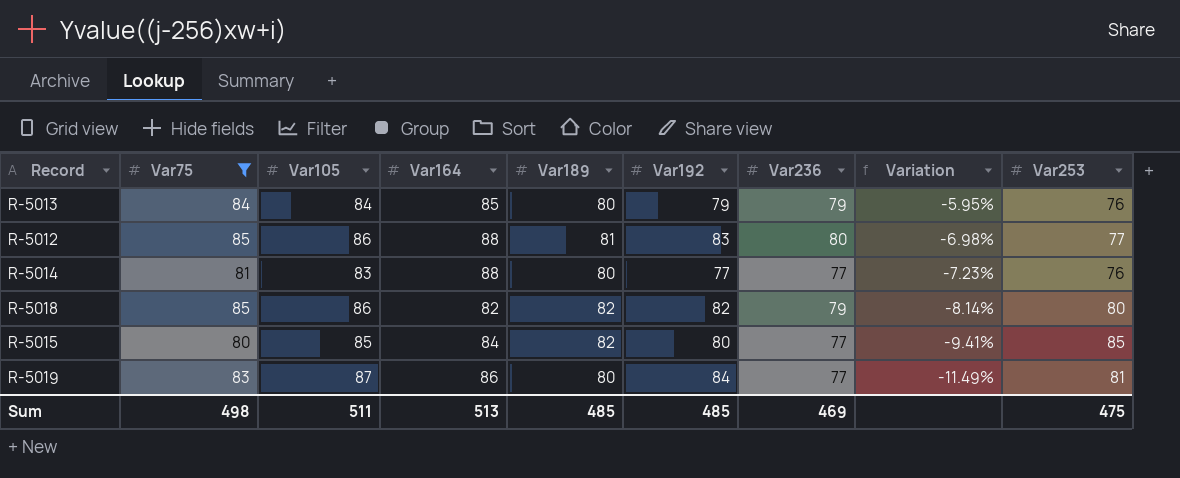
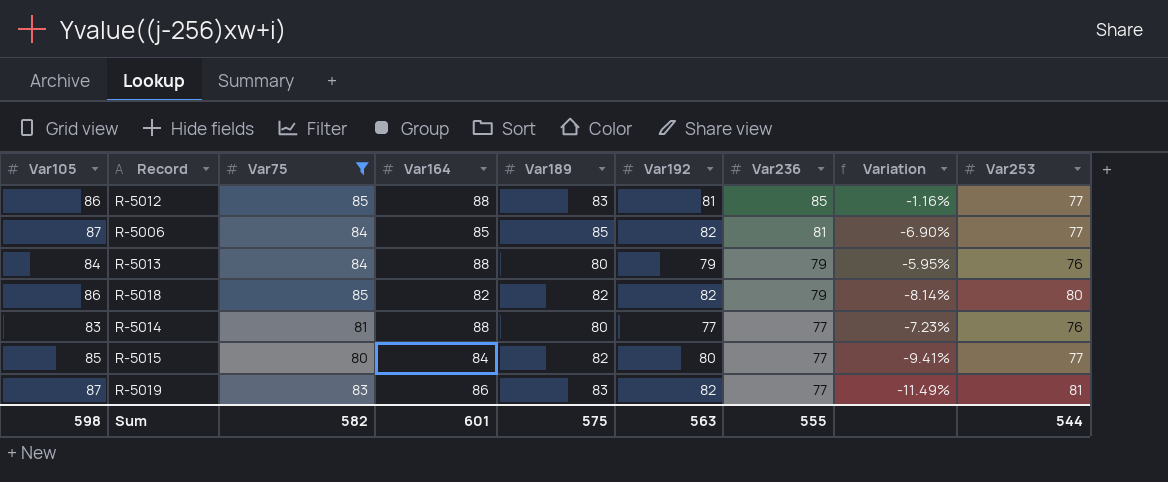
row order: Variation descending -> Var236 descending
column Var105 | position: 3 -> 1
R-5012 | Var189: 81 -> 83
R-5012 | Var192: 83 -> 81
R-5012 | Var236: 80 -> 85
R-5012 | Variation: -6.98% -> -1.16%
row R-5006: none -> 87 | 84 | 85 | 85 | 82 | 81 | -6.90% | 77
R-5013 | Var164: 85 -> 88
R-5015 | Var253: 85 -> 77
R-5019 | Var189: 80 -> 83
R-5019 | Var192: 84 -> 82
Sum | Var105: 511 -> 598
Sum | Var75: 498 -> 582
Sum | Var164: 513 -> 601
Sum | Var189: 485 -> 575
Sum | Var192: 485 -> 563
Sum | Var236: 469 -> 555
Sum | Var253: 475 -> 544

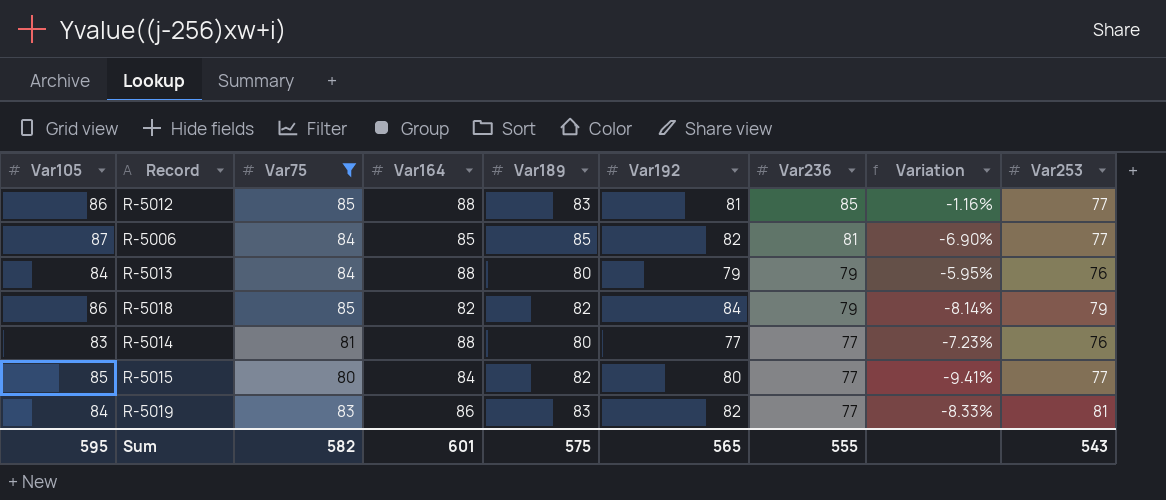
R-5018 | Var192: 82 -> 84
R-5018 | Var253: 80 -> 79
R-5019 | Var105: 87 -> 84
R-5019 | Variation: -11.49% -> -8.33%
Sum | Var105: 598 -> 595
Sum | Var192: 563 -> 565
Sum | Var253: 544 -> 543

